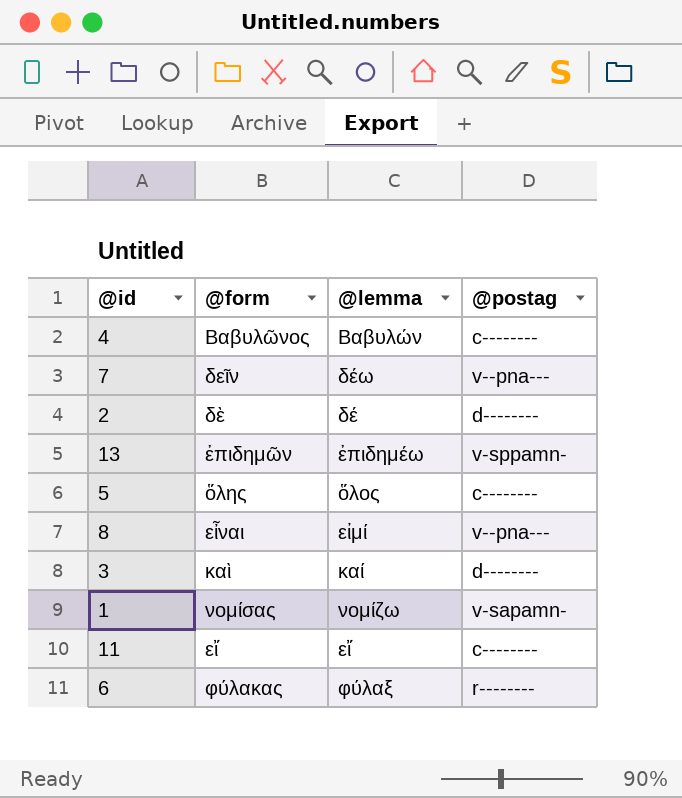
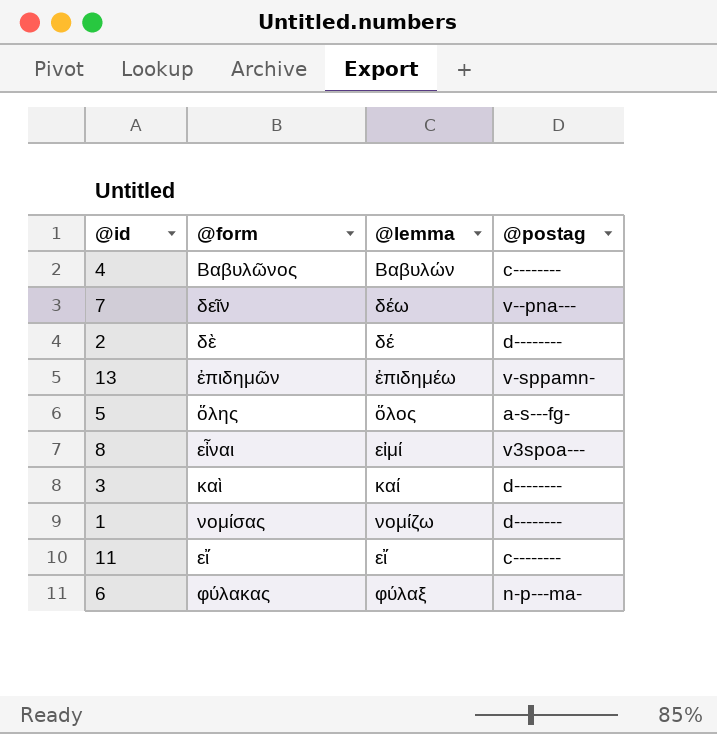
5 | @postag: c-------- -> a-s---fg-
8 | @postag: v--pna--- -> v3spoa---
1 | @postag: v-sapamn- -> d--------
6 | @postag: r-------- -> n-p---ma-

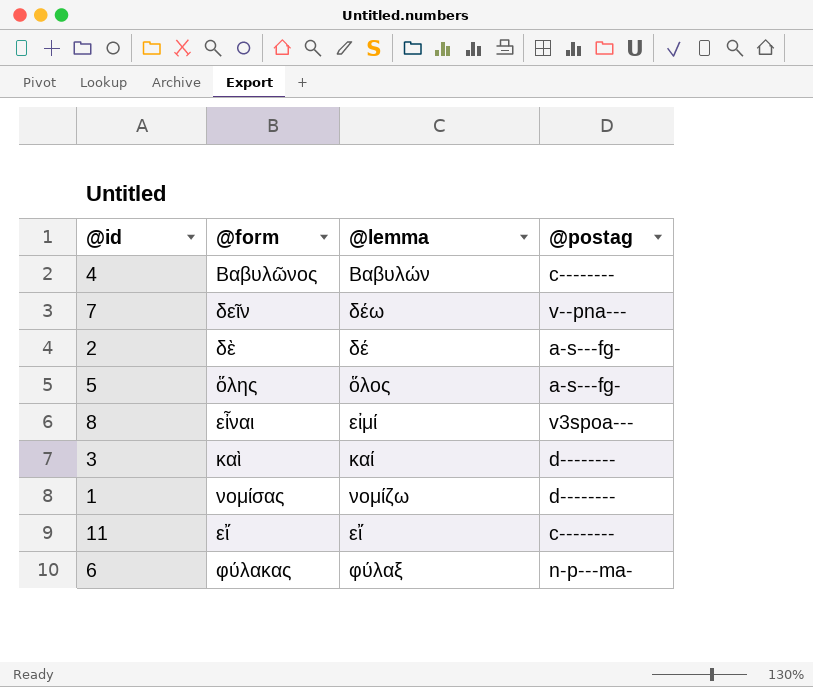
row 13: ἐπιδημῶν | ἐπιδημέω | v-sppamn- -> none
2 | @postag: d-------- -> a-s---fg-

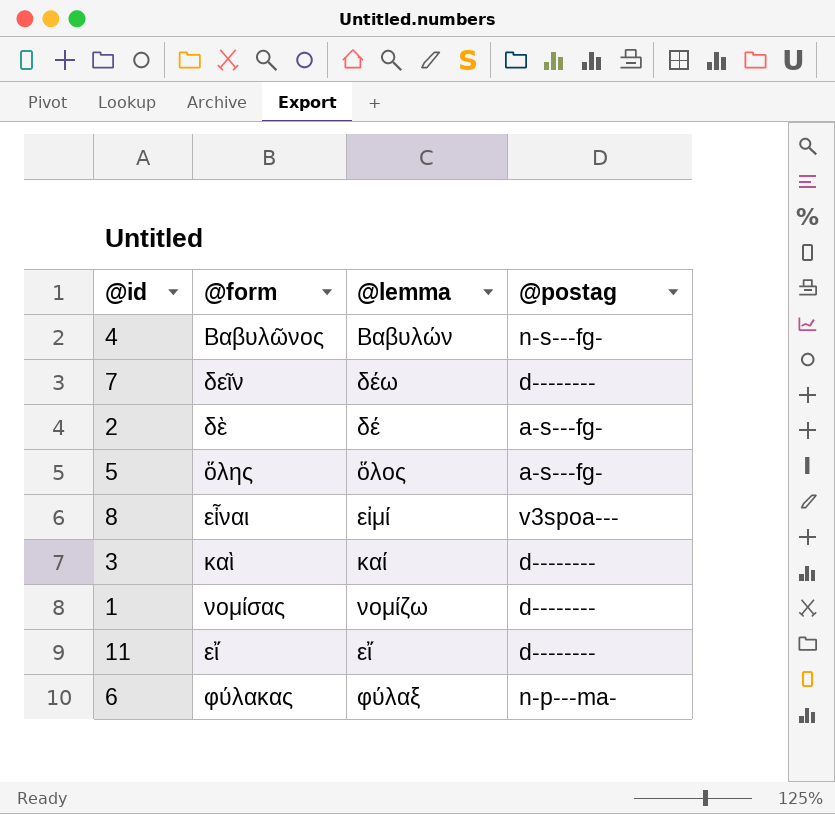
4 | @postag: c-------- -> n-s---fg-
7 | @postag: v--pna--- -> d--------
11 | @postag: c-------- -> d--------

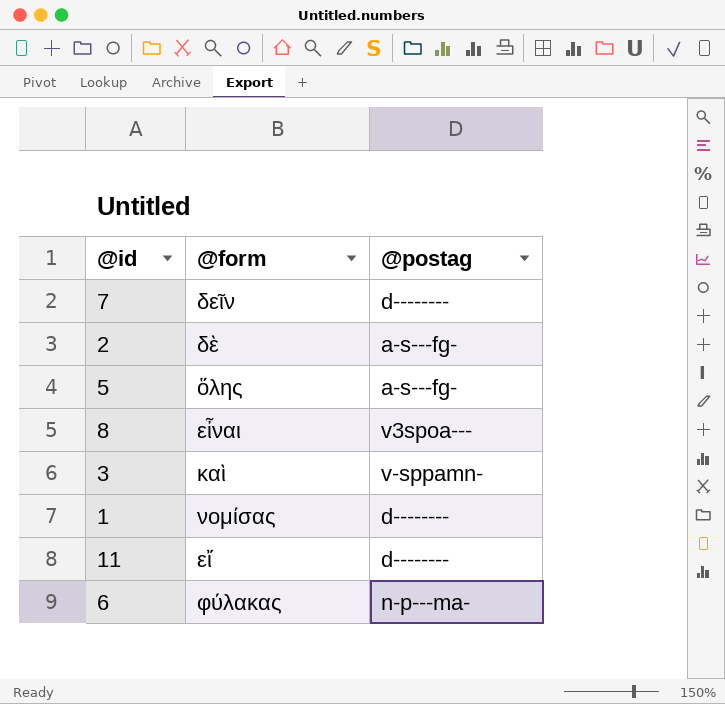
column @lemma | position: 3 -> none
row 4: Βαβυλῶνος | Βαβυλών | n-s---fg- -> none
3 | @postag: d-------- -> v-sppamn-

